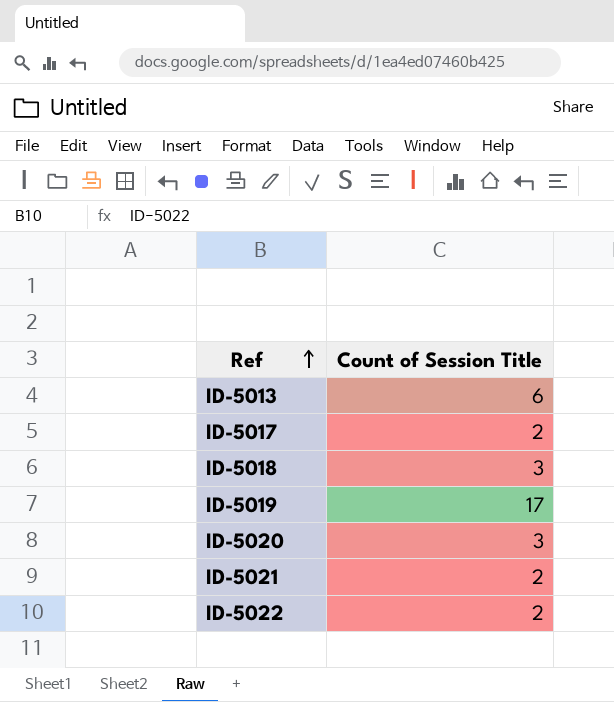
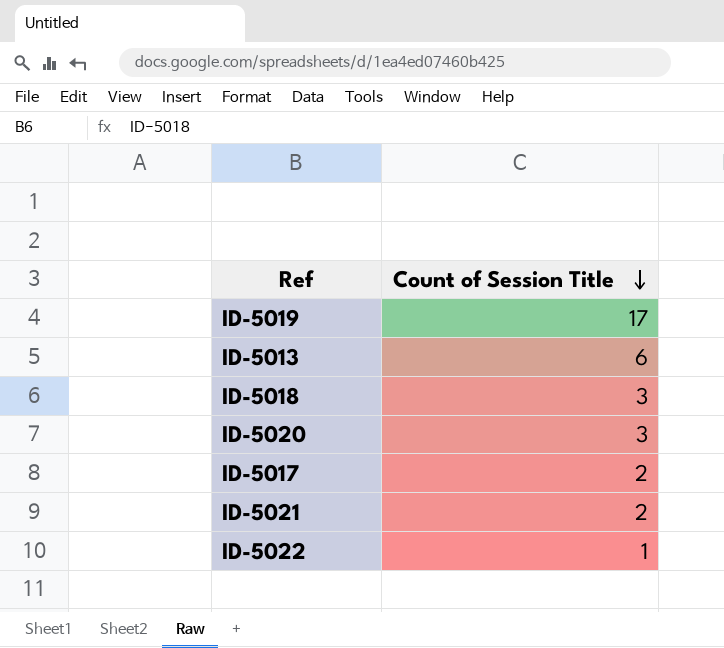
row order: Ref ascending -> Count of Session Title descending
ID-5022 | Count of Session Title: 2 -> 1

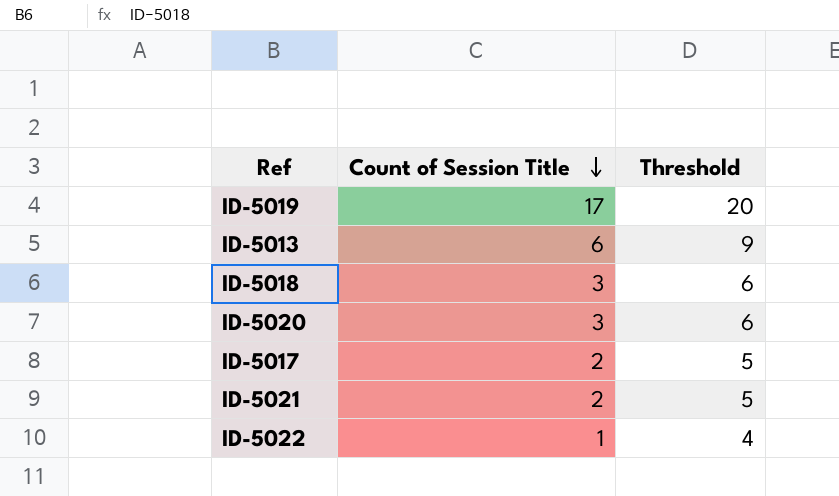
column Threshold | formula: none -> [Count of Session Title] + 3

